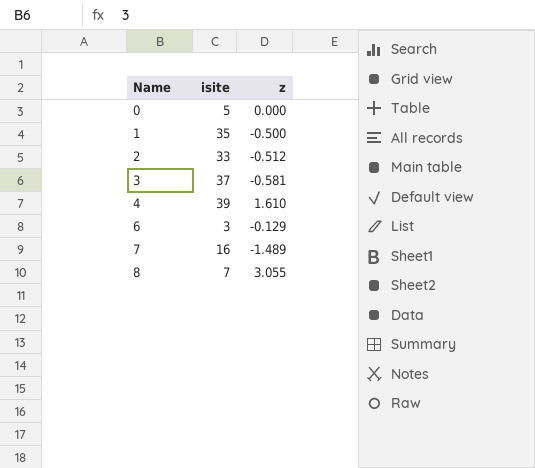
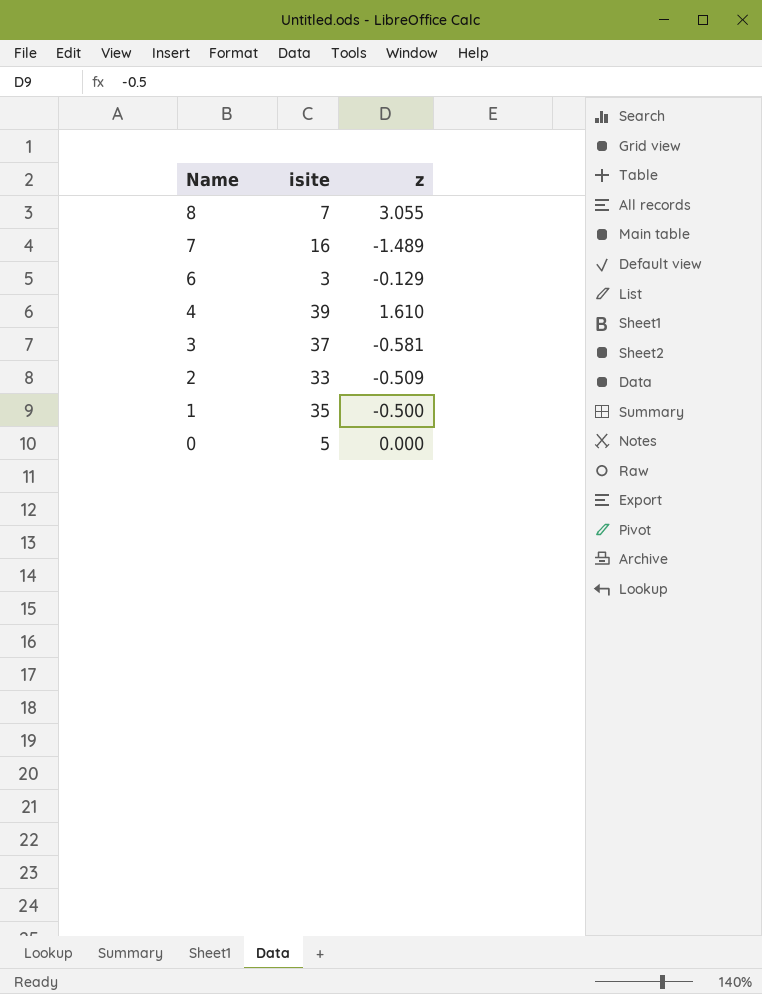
row order: Name ascending -> Name descending
2 | z: -0.512 -> -0.509

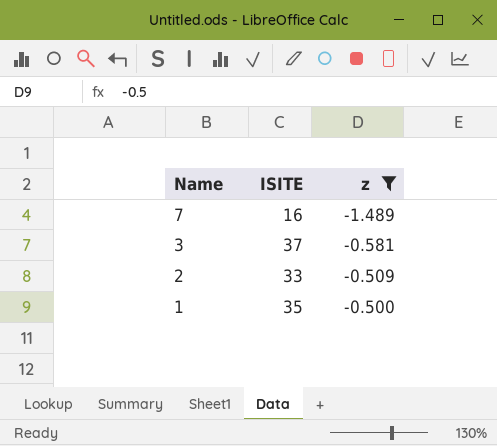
filter: none -> z <= -0.500
column name: isite -> ISITE

